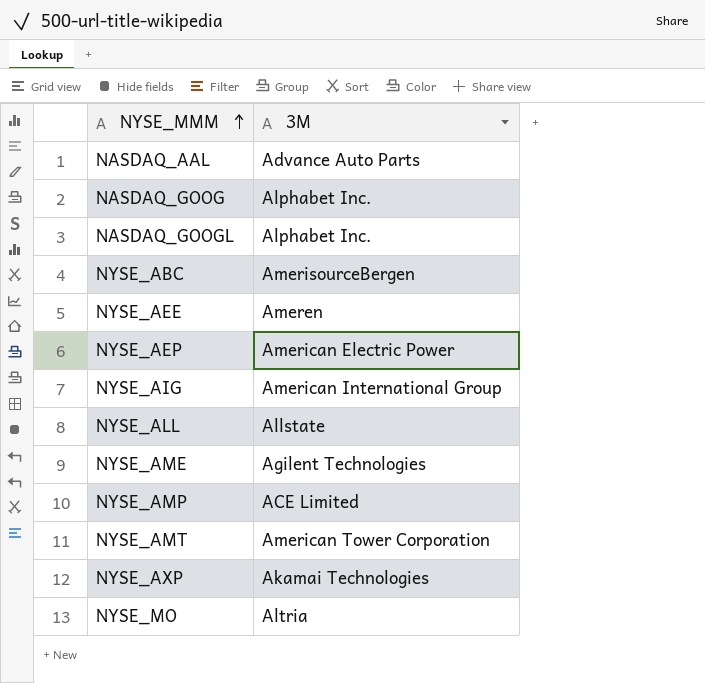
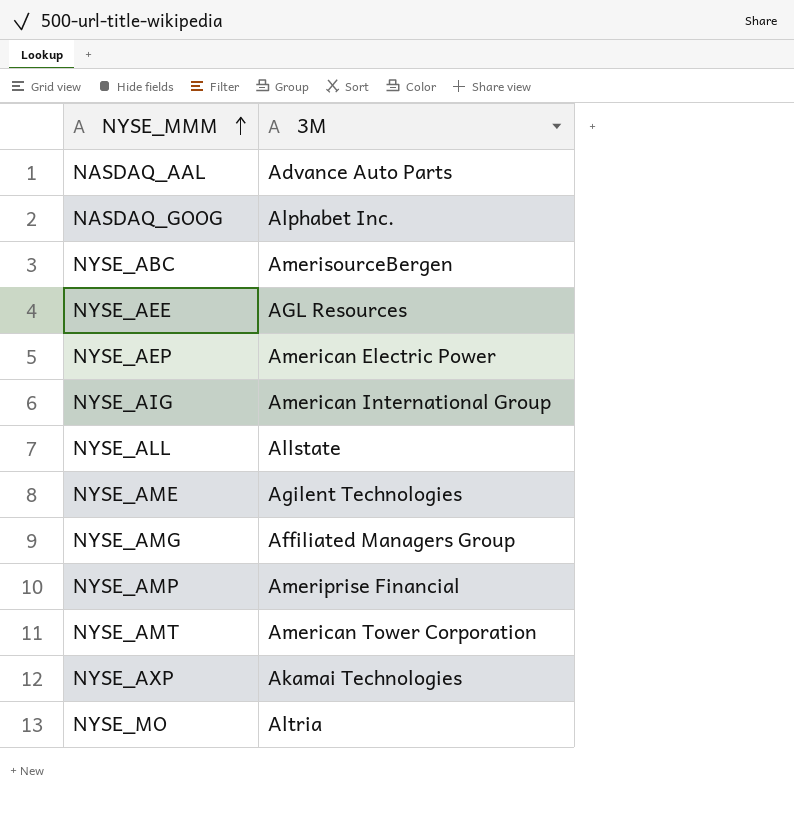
row NASDAQ_GOOGL: Alphabet Inc. -> none
NYSE_AEE | 3M: Ameren -> AGL Resources
row NYSE_AMG: none -> Affiliated Managers Group
NYSE_AMP | 3M: ACE Limited -> Ameriprise Financial

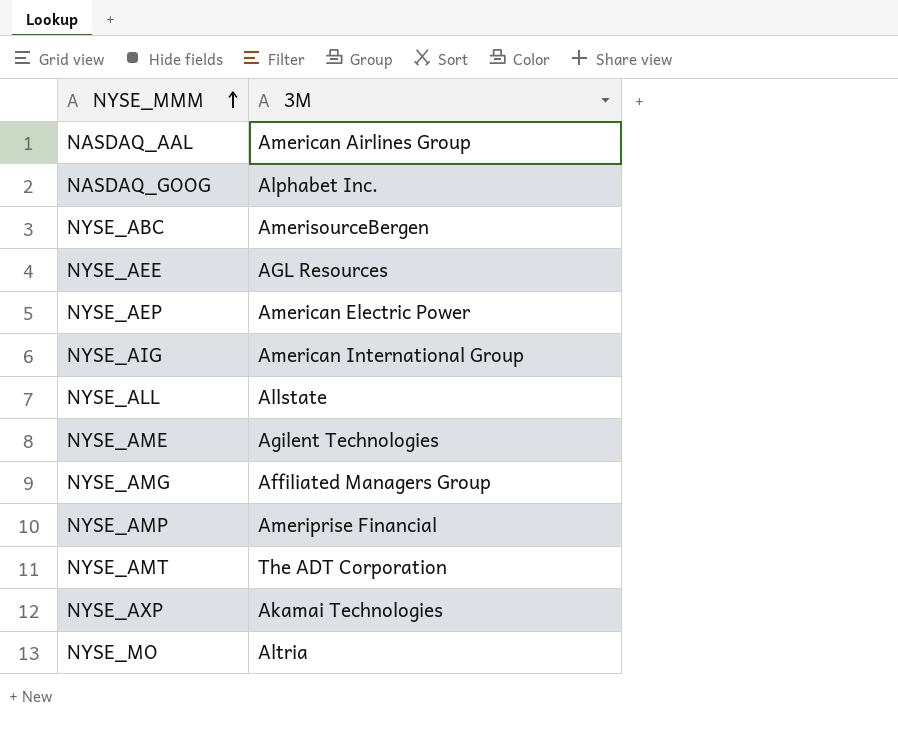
NASDAQ_AAL | 3M: Advance Auto Parts -> American Airlines Group
NYSE_AMT | 3M: American Tower Corporation -> The ADT Corporation

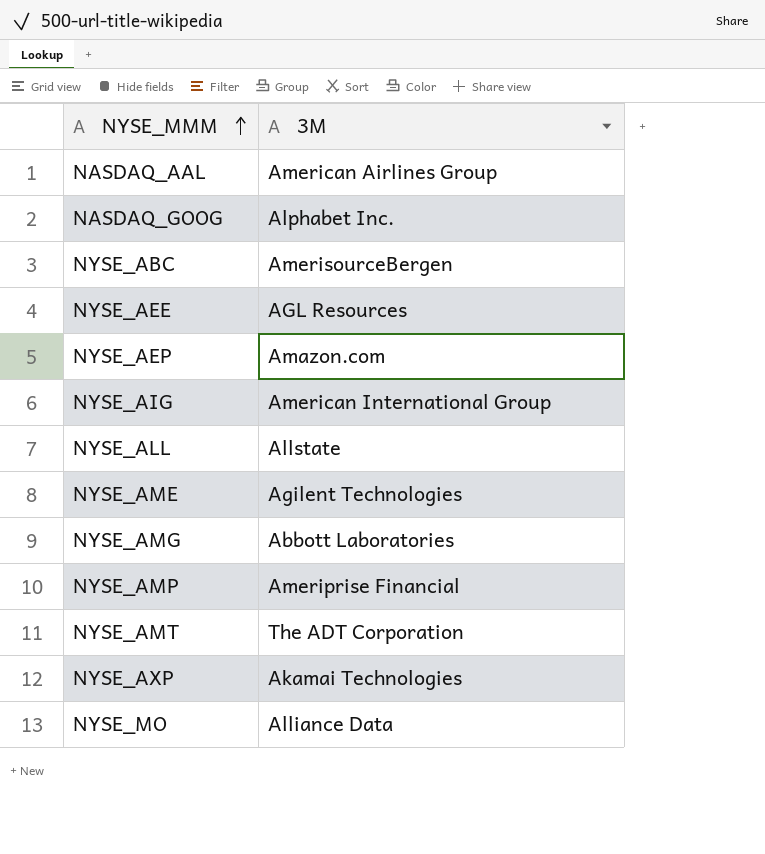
NYSE_AEP | 3M: American Electric Power -> Amazon.com
NYSE_AMG | 3M: Affiliated Managers Group -> Abbott Laboratories
NYSE_MO | 3M: Altria -> Alliance Data

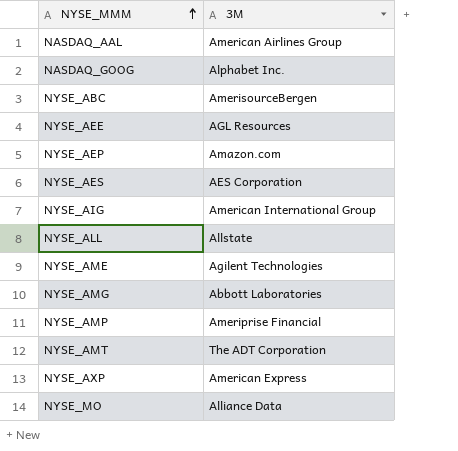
row NYSE_AES: none -> AES Corporation
NYSE_AXP | 3M: Akamai Technologies -> American Express

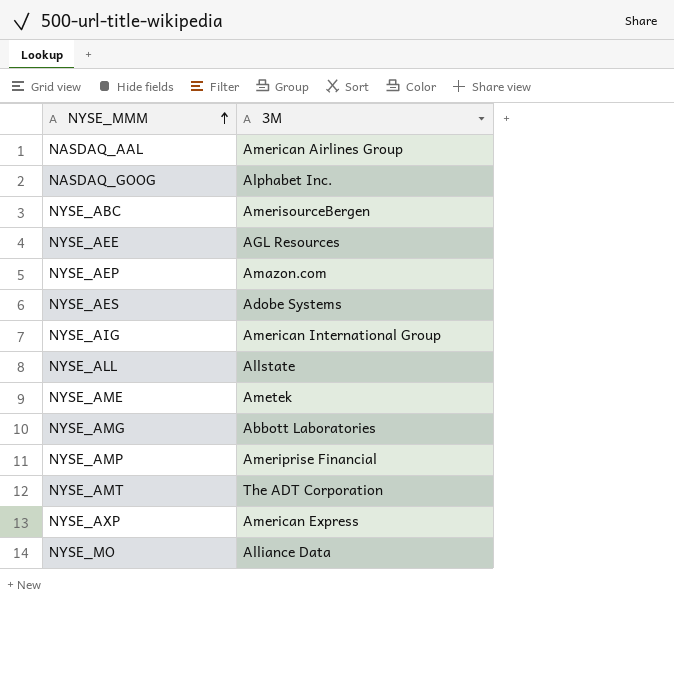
NYSE_AES | 3M: AES Corporation -> Adobe Systems
NYSE_AME | 3M: Agilent Technologies -> Ametek

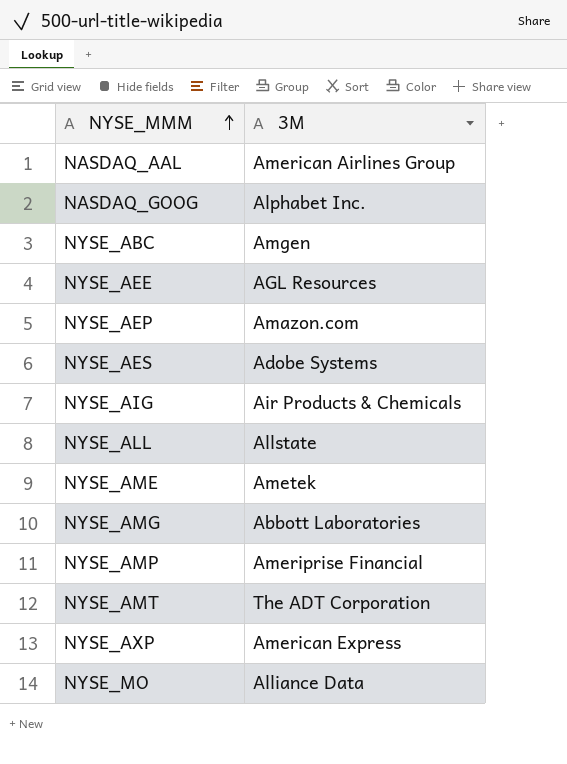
NYSE_ABC | 3M: AmerisourceBergen -> Amgen
NYSE_AIG | 3M: American International Group -> Air Products & Chemicals

